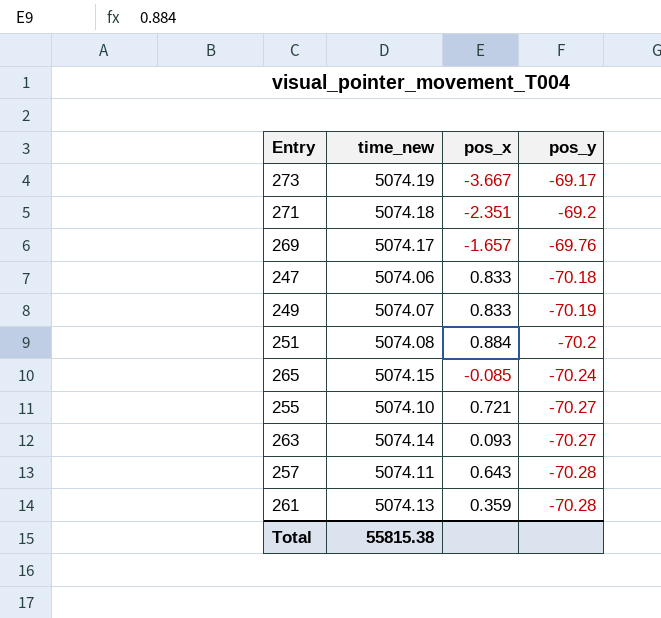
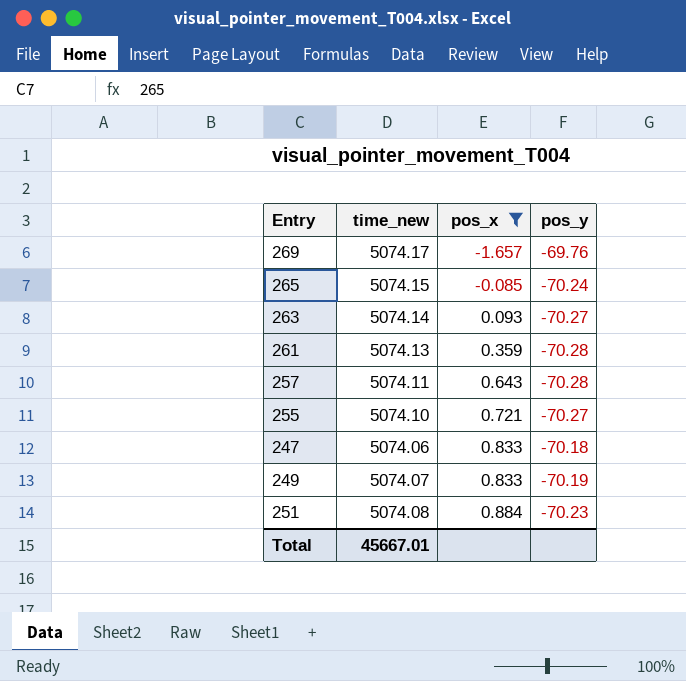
filter: none -> pos_x >= -1.657
row order: pos_y descending -> pos_x ascending
251 | pos_y: -70.2 -> -70.23
Total | time_new: 55815.38 -> 45667.01

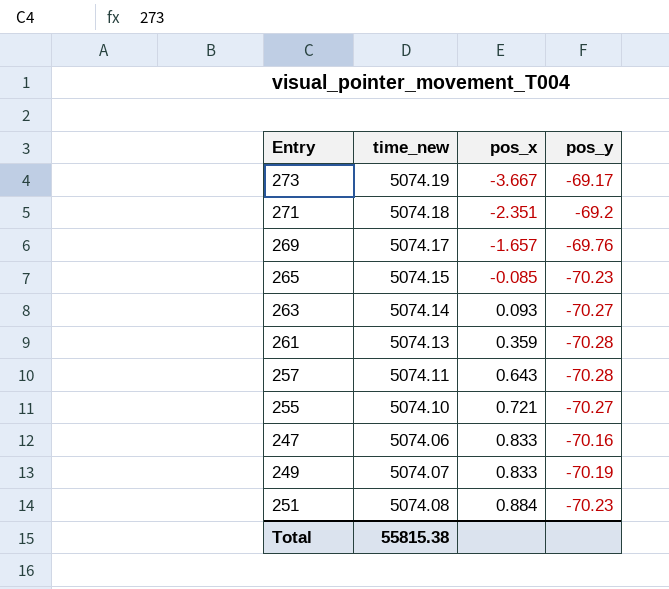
filter: pos_x >= -1.657 -> none
265 | pos_y: -70.24 -> -70.23
247 | pos_y: -70.18 -> -70.16
Total | time_new: 45667.01 -> 55815.38

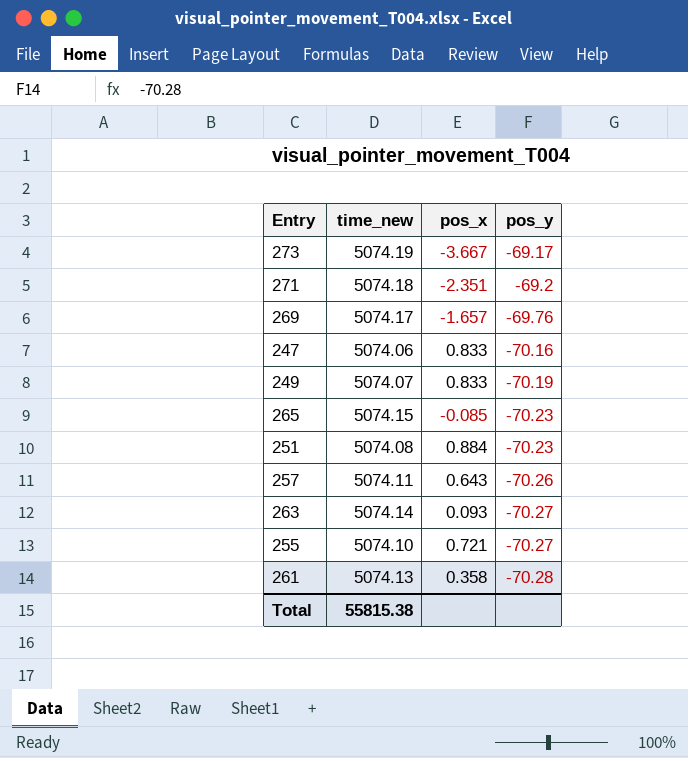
row order: pos_x ascending -> pos_y descending
257 | pos_y: -70.28 -> -70.26
261 | pos_x: 0.359 -> 0.358

